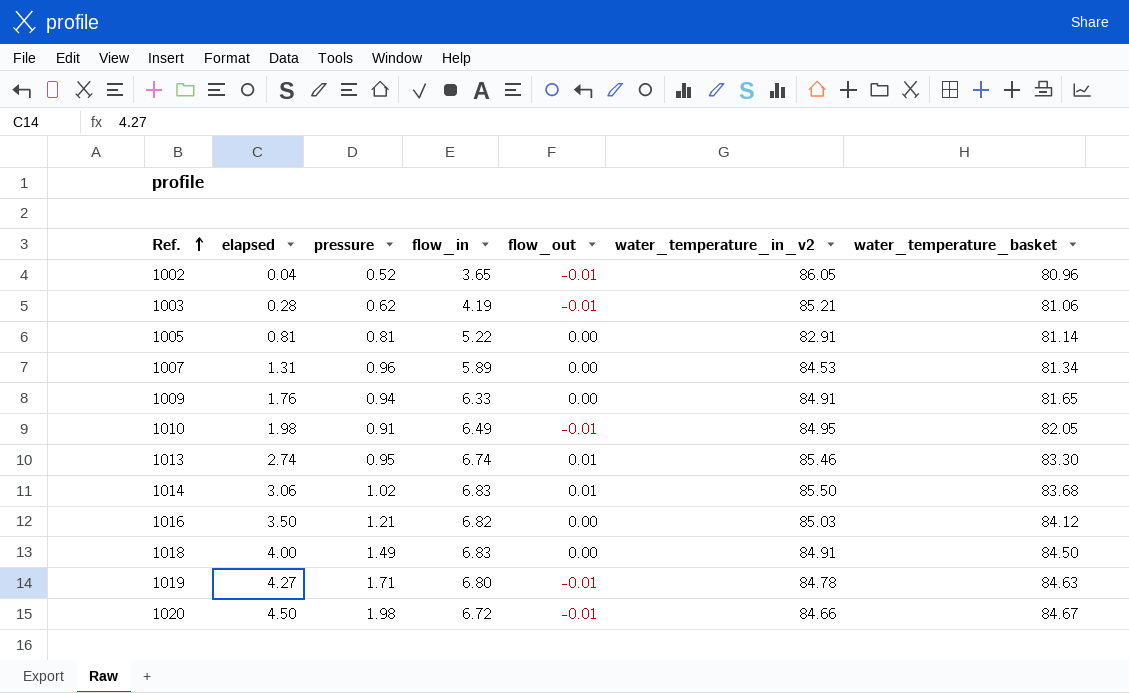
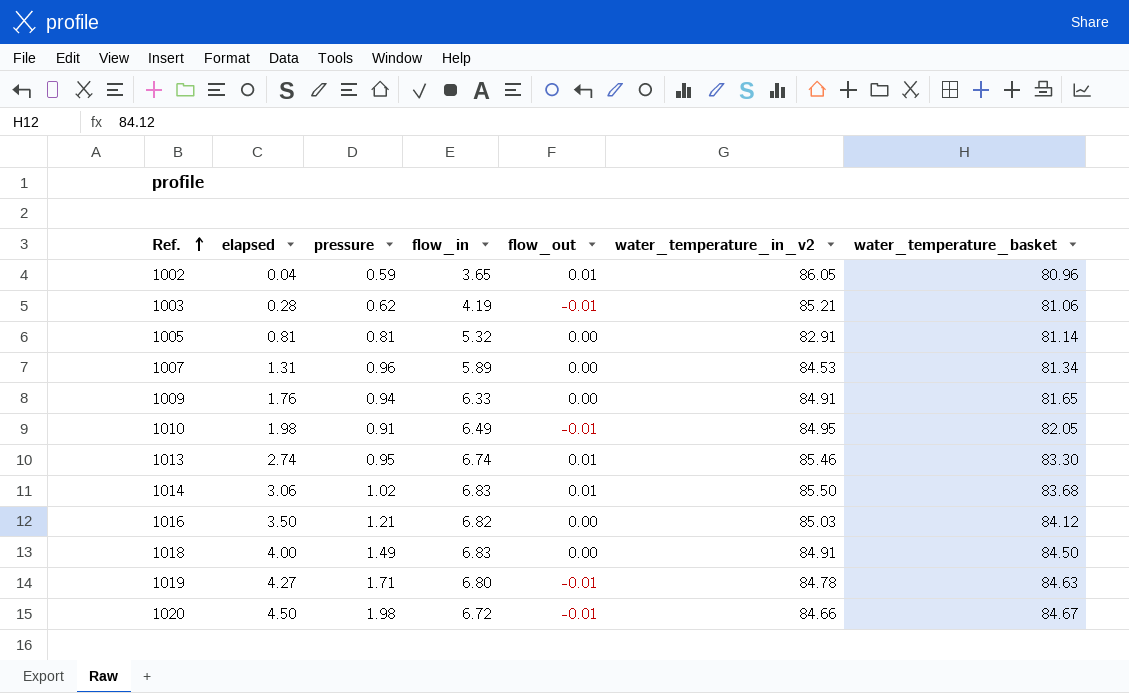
1002 | pressure: 0.52 -> 0.59
1002 | flow_out: -0.01 -> 0.01
1005 | flow_in: 5.22 -> 5.32

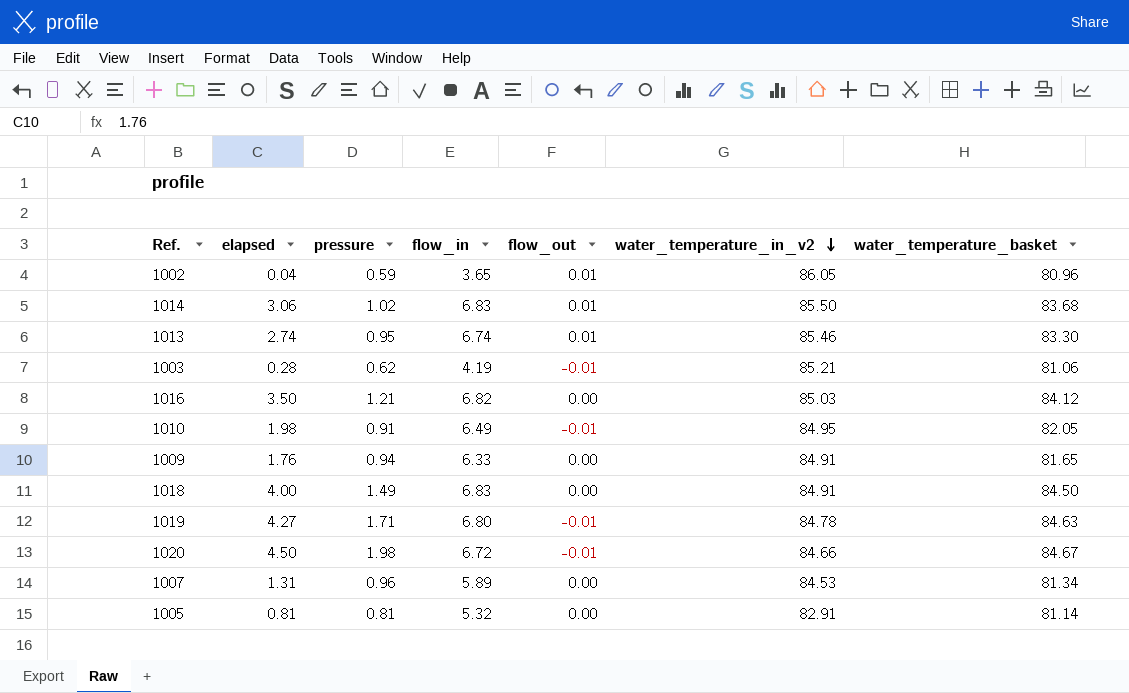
row order: Ref. ascending -> water_temperature_in_v2 descending

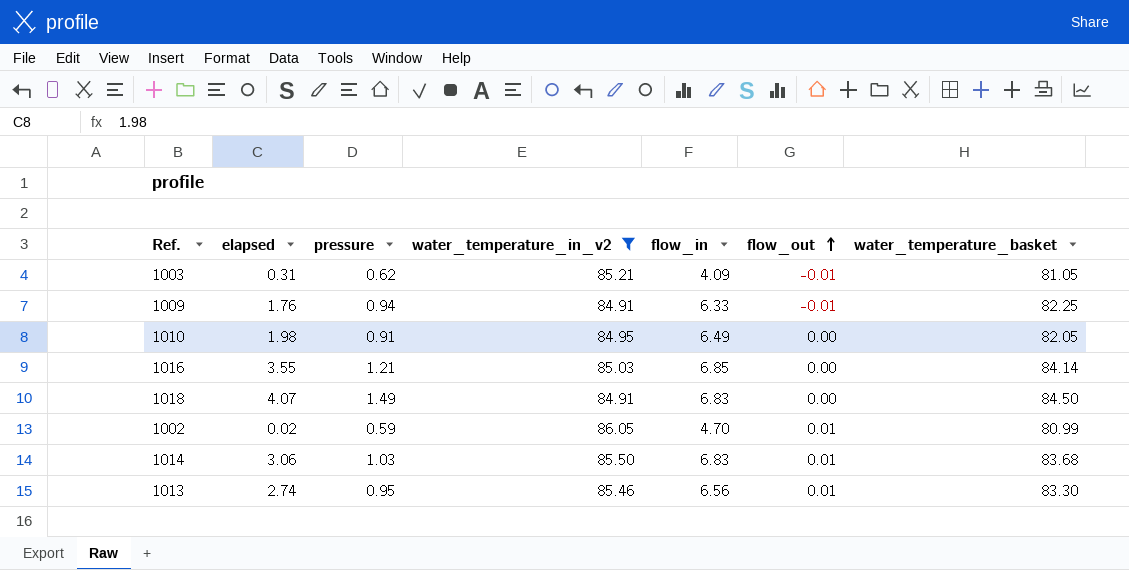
filter: none -> water_temperature_in_v2 >= 84.91
row order: water_temperature_in_v2 descending -> flow_out ascending
column water_temperature_in_v2 | position: 6 -> 4
1003 | elapsed: 0.28 -> 0.31
1003 | flow_in: 4.19 -> 4.09
1003 | water_temperature_basket: 81.06 -> 81.05
1009 | flow_out: 0.00 -> -0.01
1009 | water_temperature_basket: 81.65 -> 82.25
1010 | flow_out: -0.01 -> 0.00
1016 | elapsed: 3.50 -> 3.55
1016 | flow_in: 6.82 -> 6.85
1016 | water_temperature_basket: 84.12 -> 84.14
1018 | elapsed: 4.00 -> 4.07
1002 | elapsed: 0.04 -> 0.02
1002 | flow_in: 3.65 -> 4.70
1002 | water_temperature_basket: 80.96 -> 80.99
1014 | pressure: 1.02 -> 1.03
1013 | flow_in: 6.74 -> 6.56

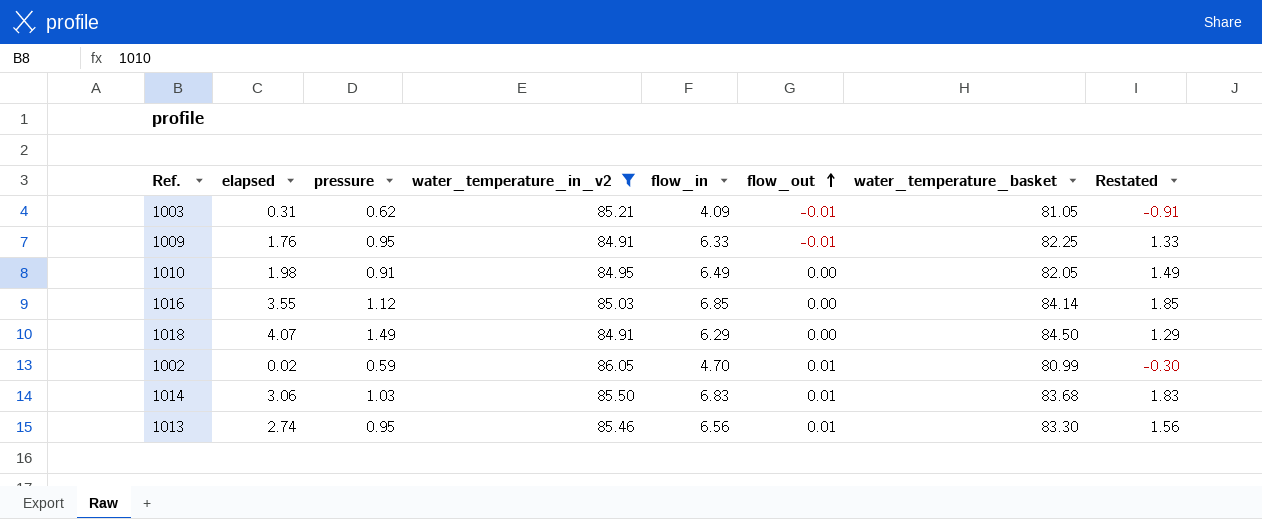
column Restated | formula: none -> [flow_in] - 5
1009 | pressure: 0.94 -> 0.95
1016 | pressure: 1.21 -> 1.12
1018 | flow_in: 6.83 -> 6.29

